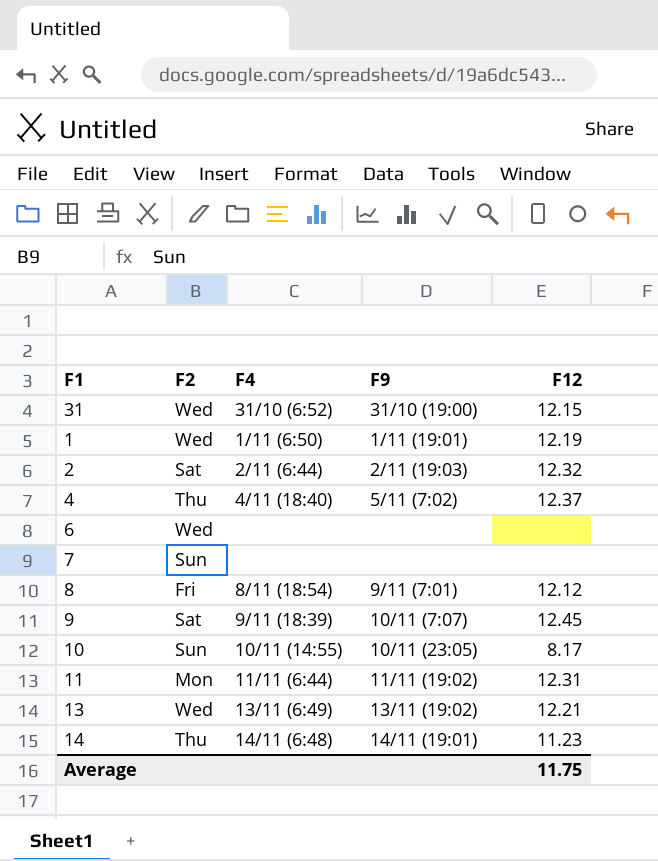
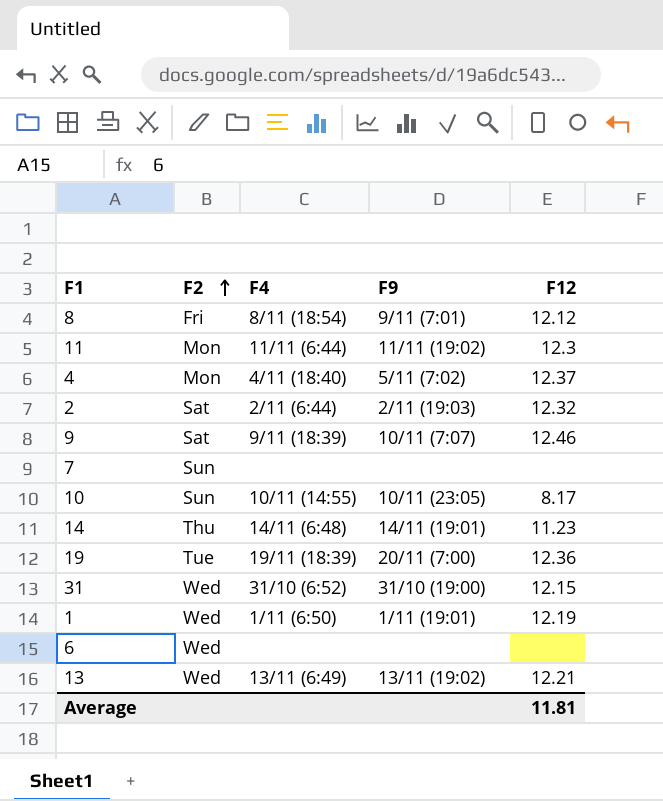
row order: none -> F2 ascending
11 | F12: 12.31 -> 12.3
4 | F2: Thu -> Mon
9 | F12: 12.45 -> 12.46
row 19: none -> Tue | 19/11 (18:39) | 20/11 (7:00) | 12.36
Average | F12: 11.75 -> 11.81

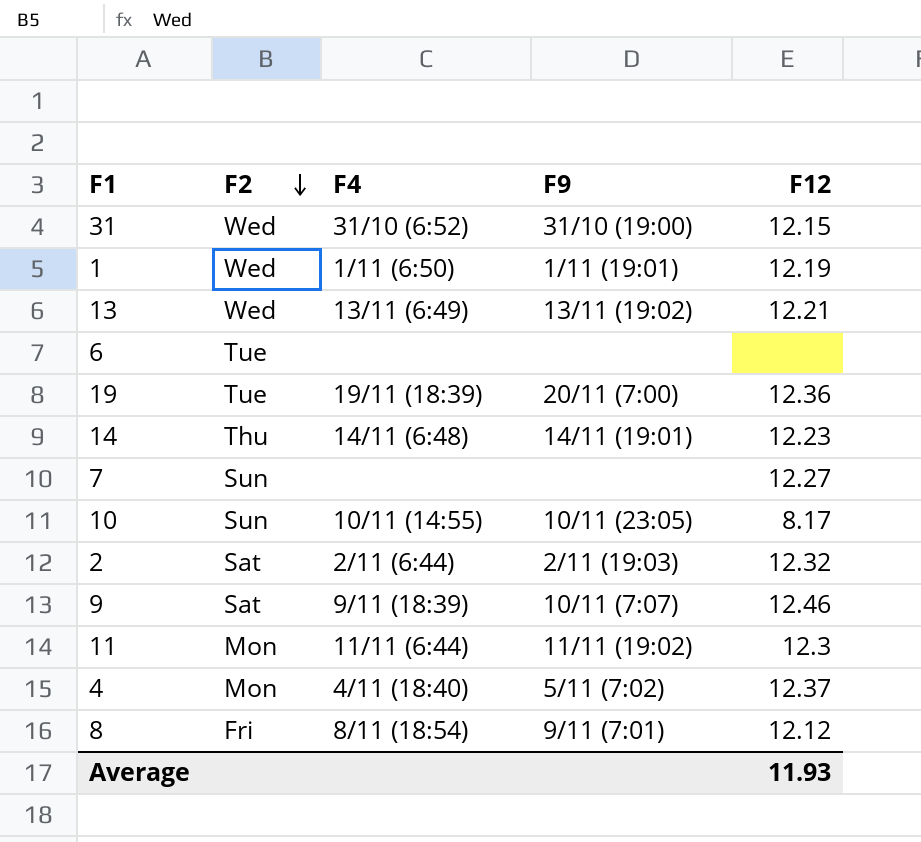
row order: F2 ascending -> F2 descending
6 | F2: Wed -> Tue
14 | F12: 11.23 -> 12.23
7 | F12: none -> 12.27
Average | F12: 11.81 -> 11.93

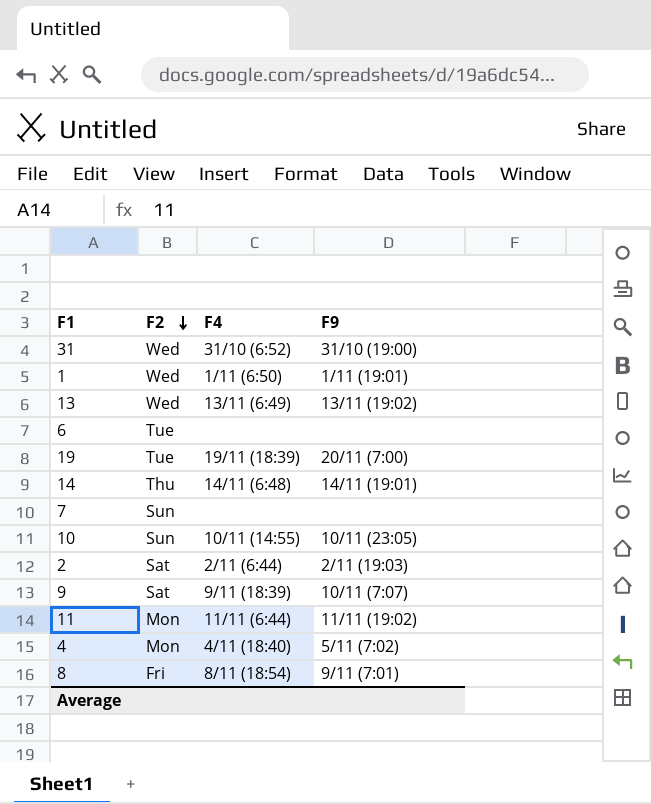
column F12 | position: 5 -> none

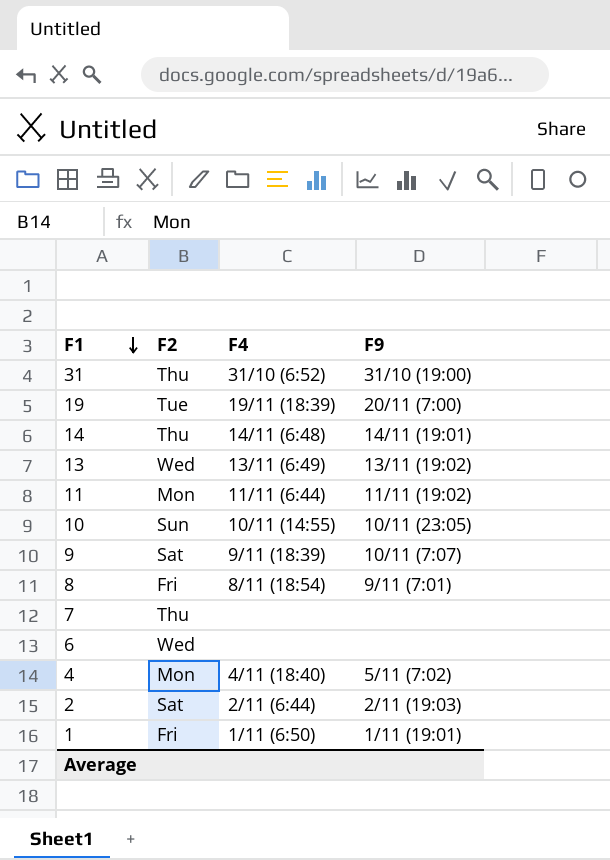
row order: F2 descending -> F1 descending
31 | F2: Wed -> Thu
7 | F2: Sun -> Thu
6 | F2: Tue -> Wed
1 | F2: Wed -> Fri

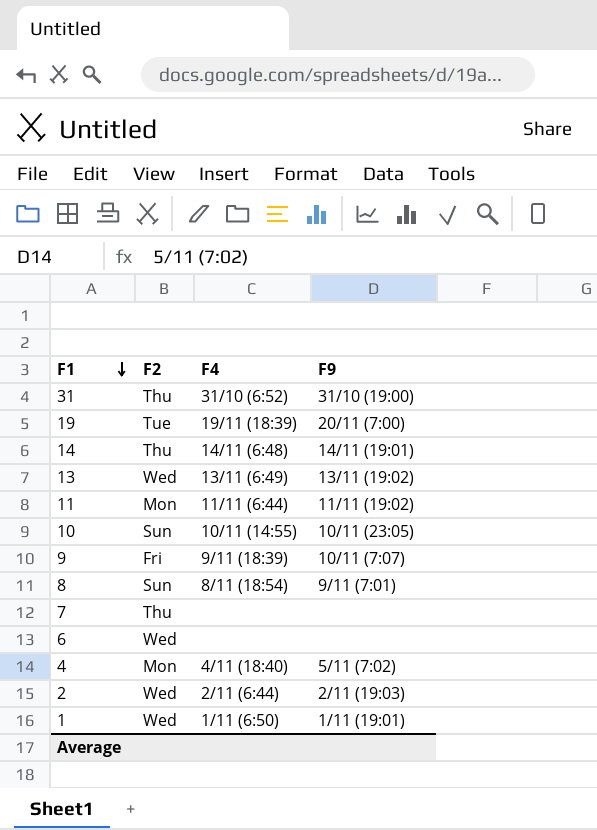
9 | F2: Sat -> Fri
8 | F2: Fri -> Sun
2 | F2: Sat -> Wed
1 | F2: Fri -> Wed

